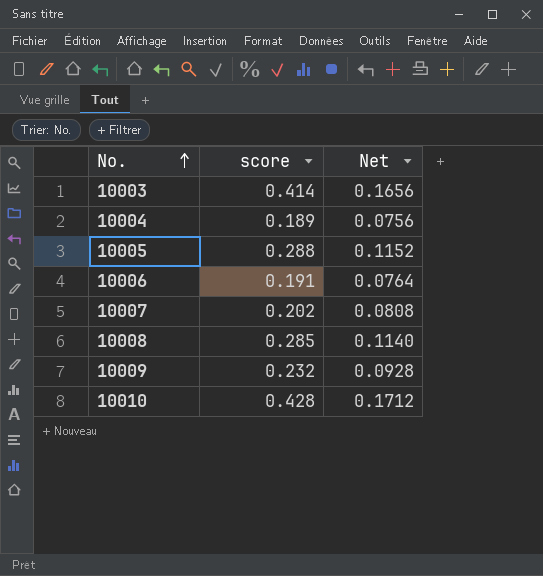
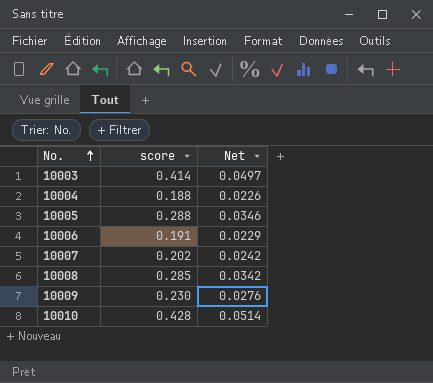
column Net | formula: [score] * 0.4 -> [score] * 0.12
10004 | score: 0.189 -> 0.188
10009 | score: 0.232 -> 0.230

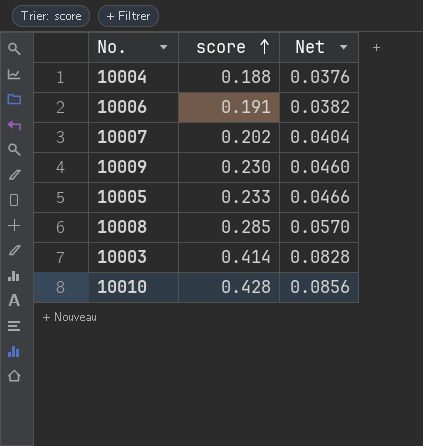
row order: No. ascending -> score ascending
column Net | formula: [score] * 0.12 -> [score] * 0.2
10005 | score: 0.288 -> 0.233

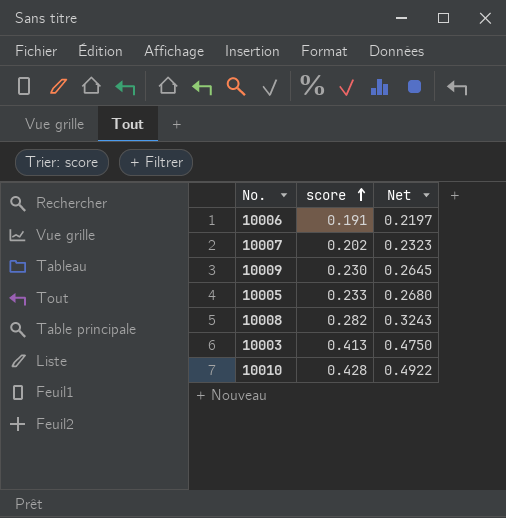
column Net | formula: [score] * 0.2 -> [score] * 1.15
row 10004: 0.188 | 0.0376 -> none
10008 | score: 0.285 -> 0.282
10003 | score: 0.414 -> 0.413

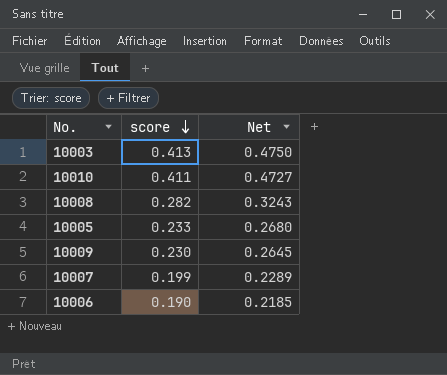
row order: score ascending -> score descending
10010 | score: 0.428 -> 0.411
10010 | Net: 0.4922 -> 0.4727
10007 | score: 0.202 -> 0.199
10007 | Net: 0.2323 -> 0.2289
10006 | score: 0.191 -> 0.190
10006 | Net: 0.2197 -> 0.2185

